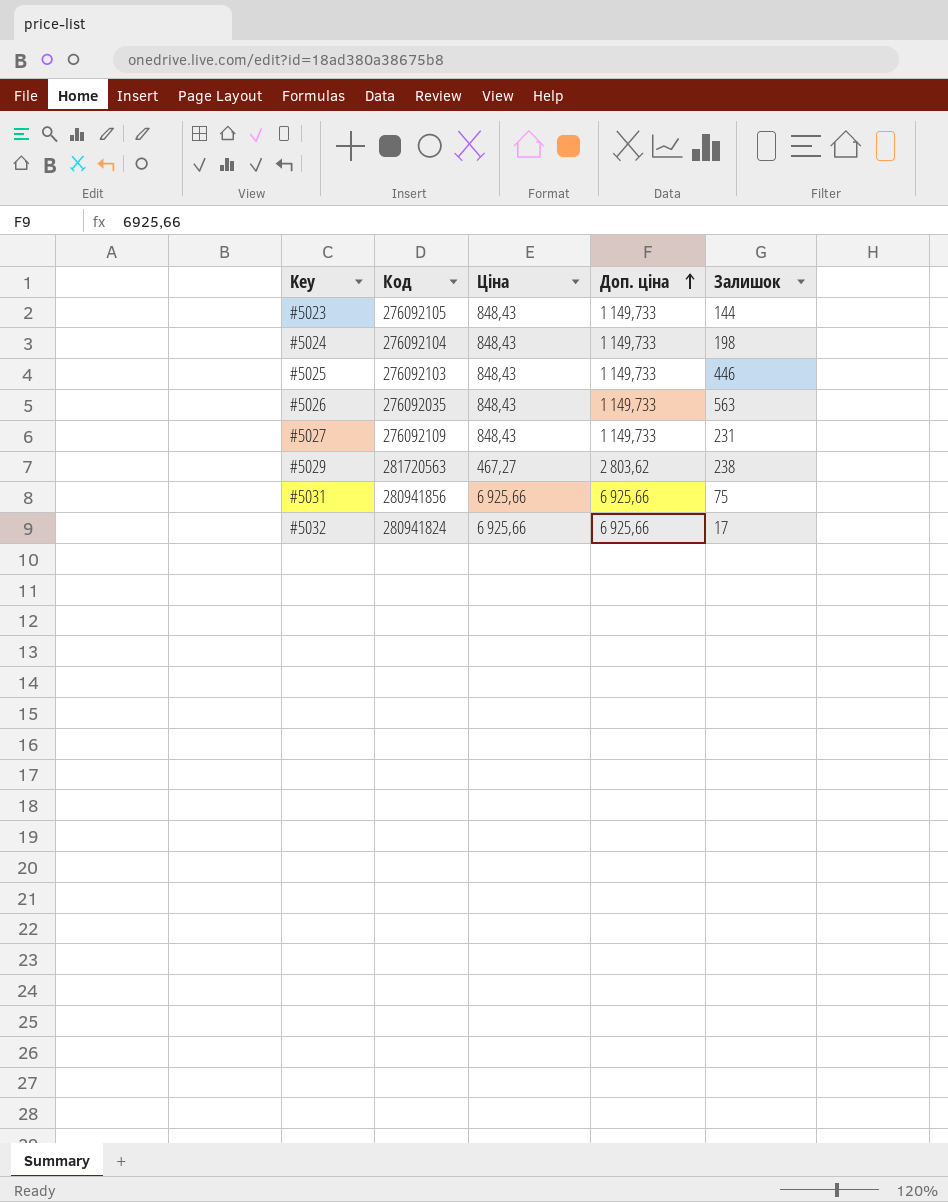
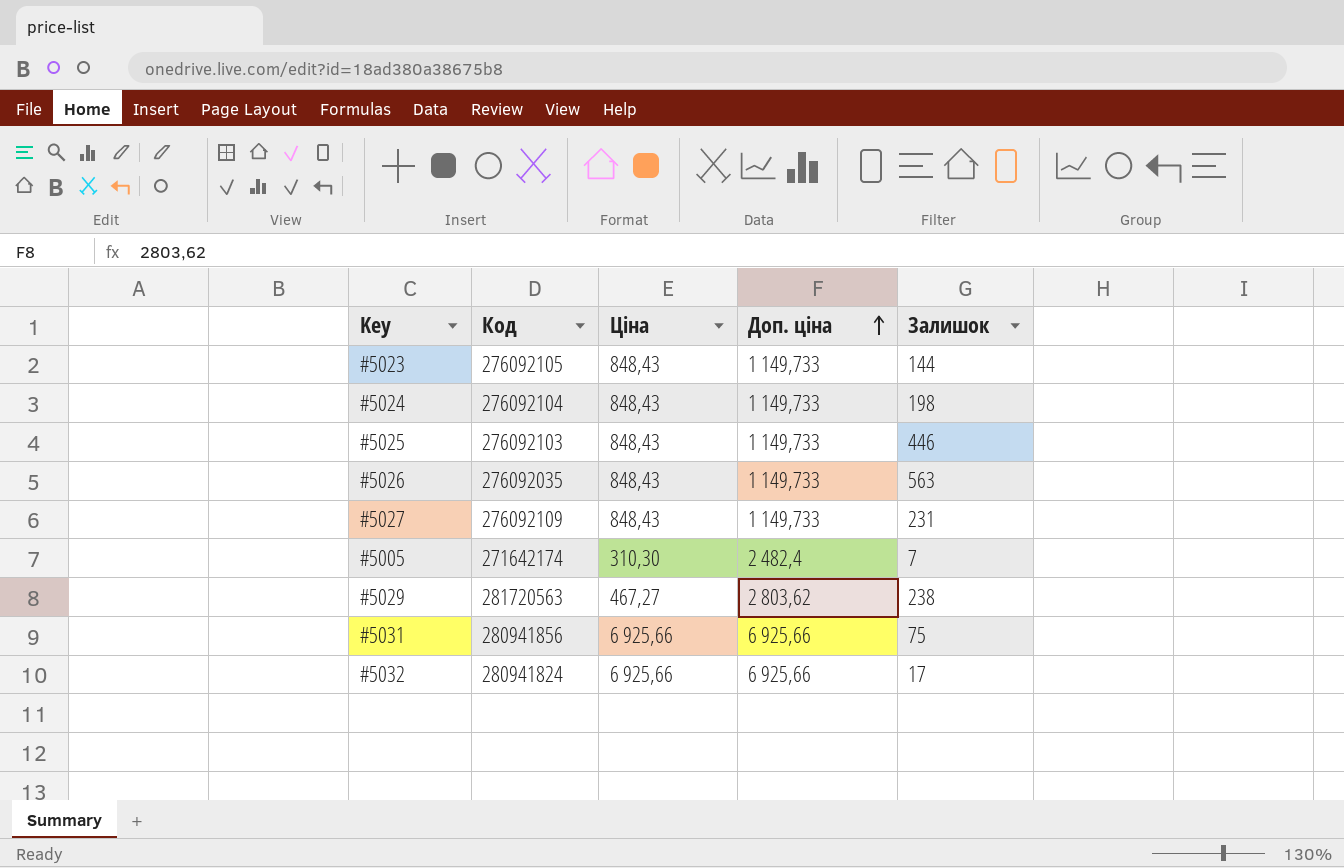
row #5005: none -> 271642174 | 310,30 | 2 482,4 | 7

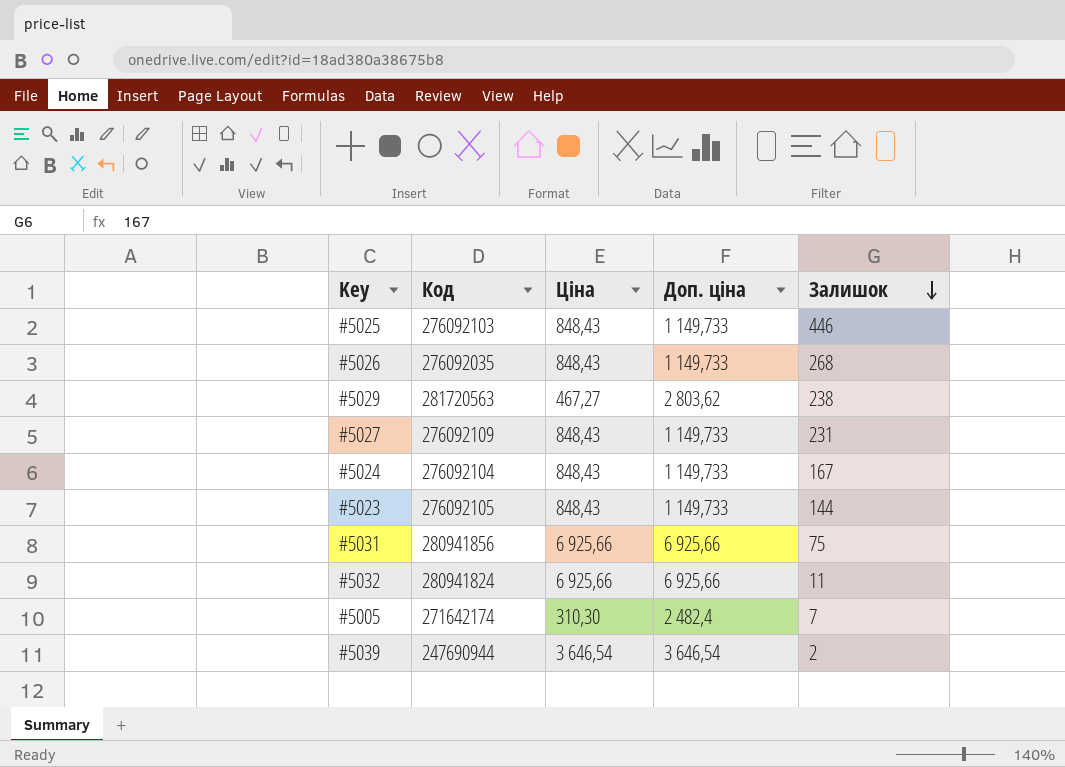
row order: Доп. ціна ascending -> Залишок descending
#5026 | Залишок: 563 -> 268
#5024 | Залишок: 198 -> 167
#5032 | Залишок: 17 -> 11
row #5039: none -> 247690944 | 3 646,54 | 3 646,54 | 2

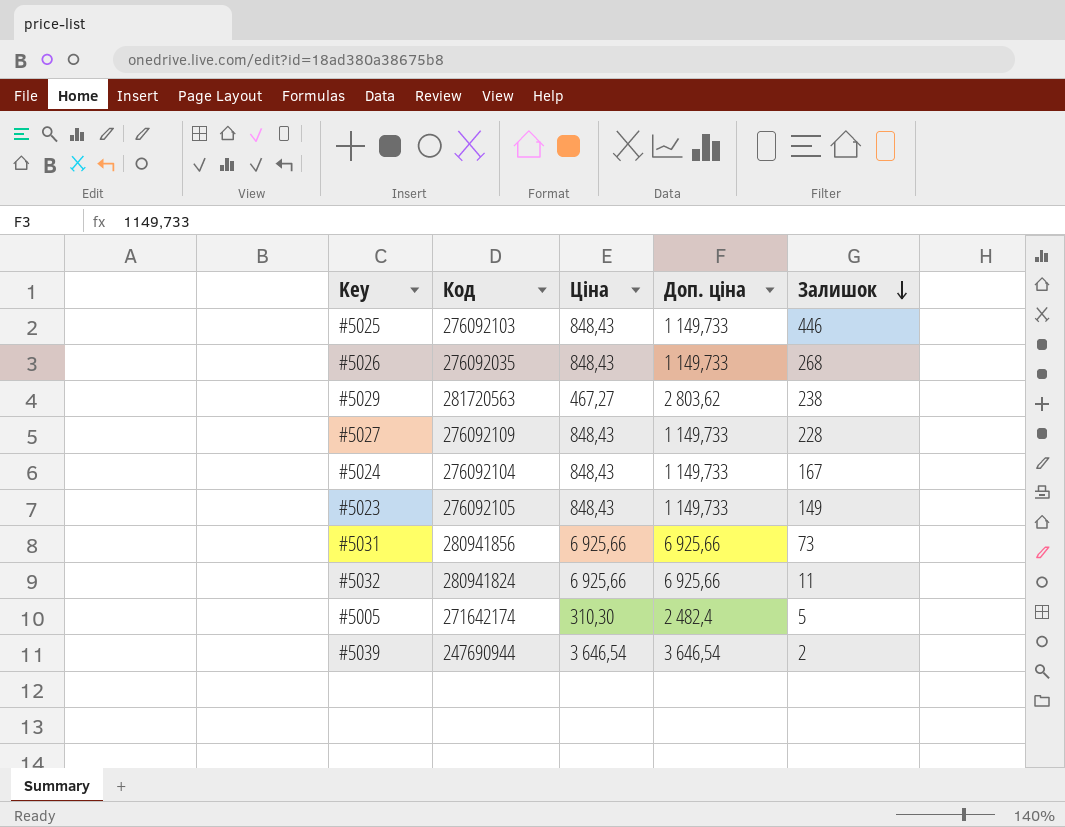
#5027 | Залишок: 231 -> 228
#5023 | Залишок: 144 -> 149
#5031 | Залишок: 75 -> 73
#5005 | Залишок: 7 -> 5

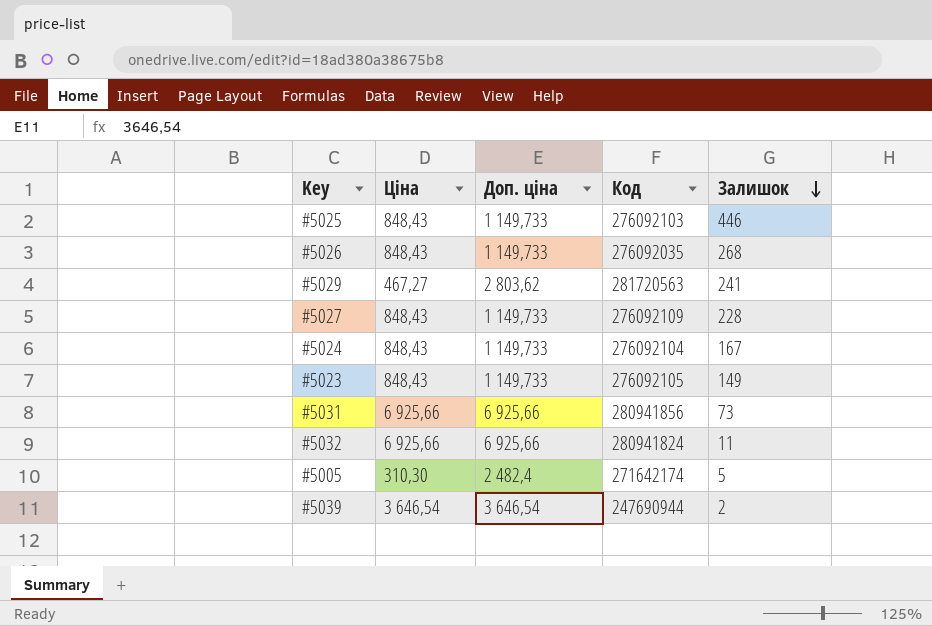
column Код | position: 2 -> 4
#5029 | Залишок: 238 -> 241

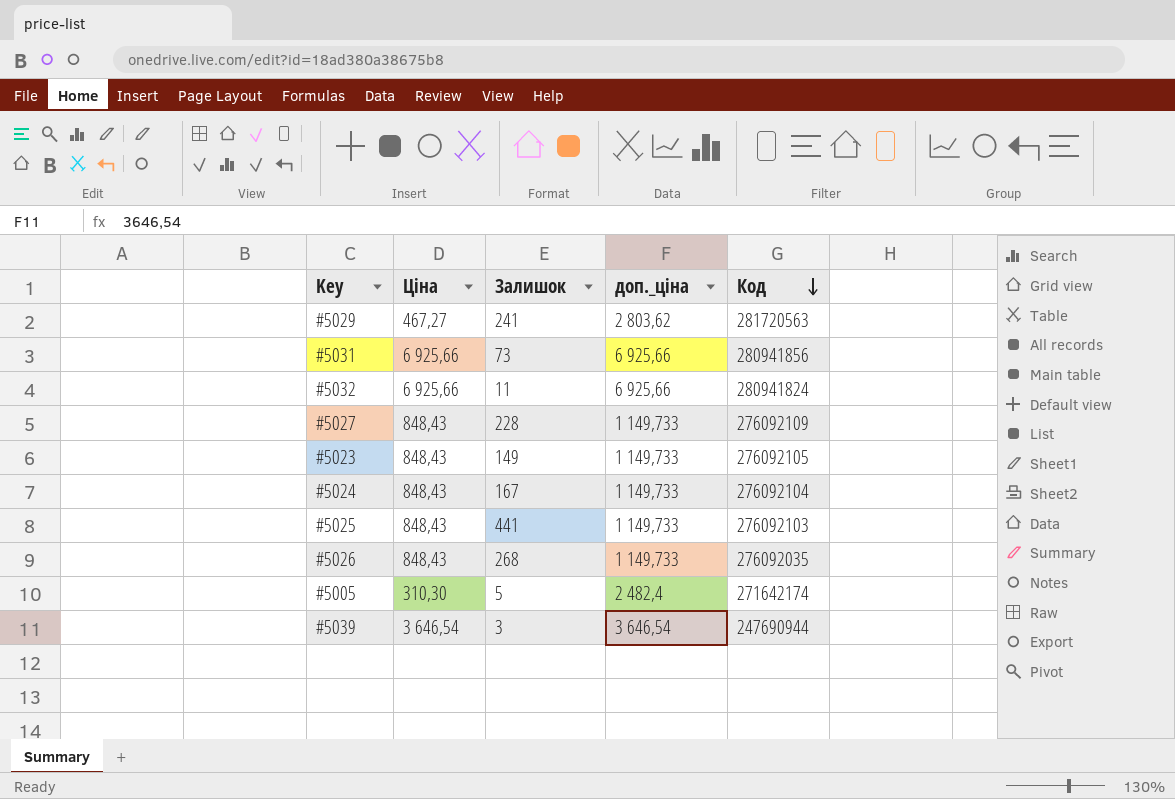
row order: Залишок descending -> Код descending
column Залишок | position: 5 -> 3
column name: Доп. ціна -> доп._ціна
#5025 | Залишок: 446 -> 441
#5039 | Залишок: 2 -> 3

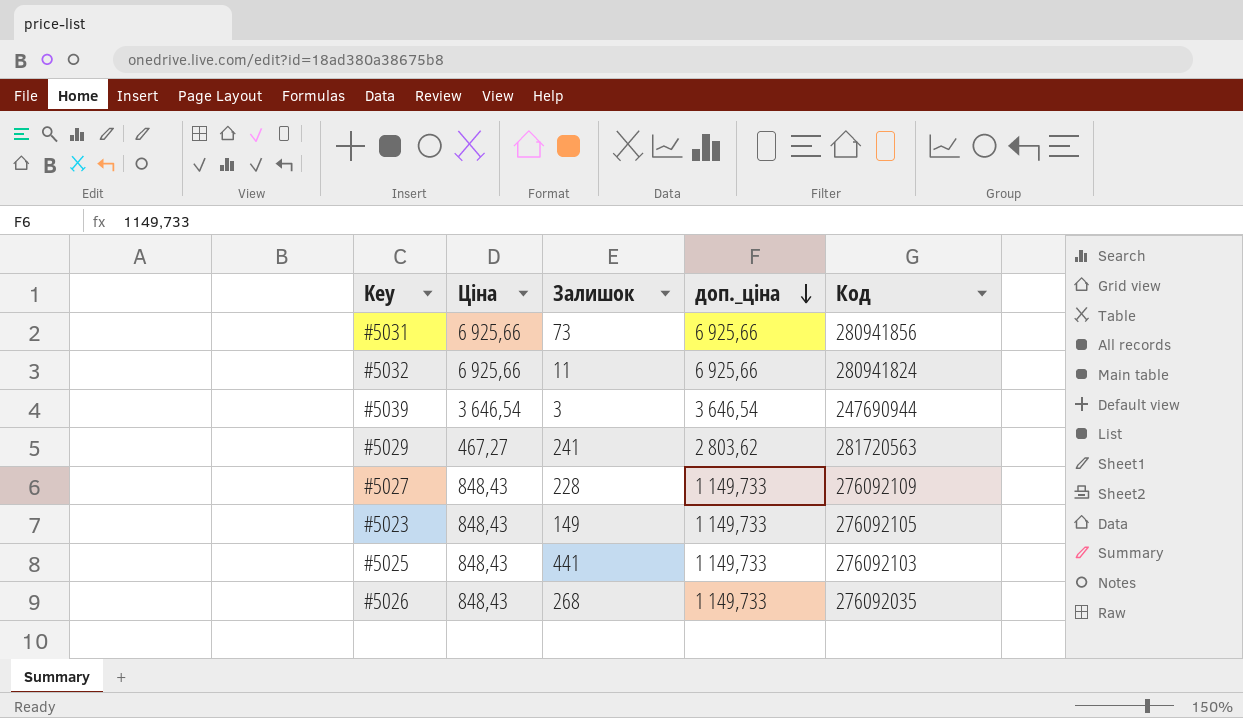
row order: Код descending -> доп._ціна descending
row #5024: 848,43 | 167 | 1 149,733 | 276092104 -> none
row #5005: 310,30 | 5 | 2 482,4 | 271642174 -> none

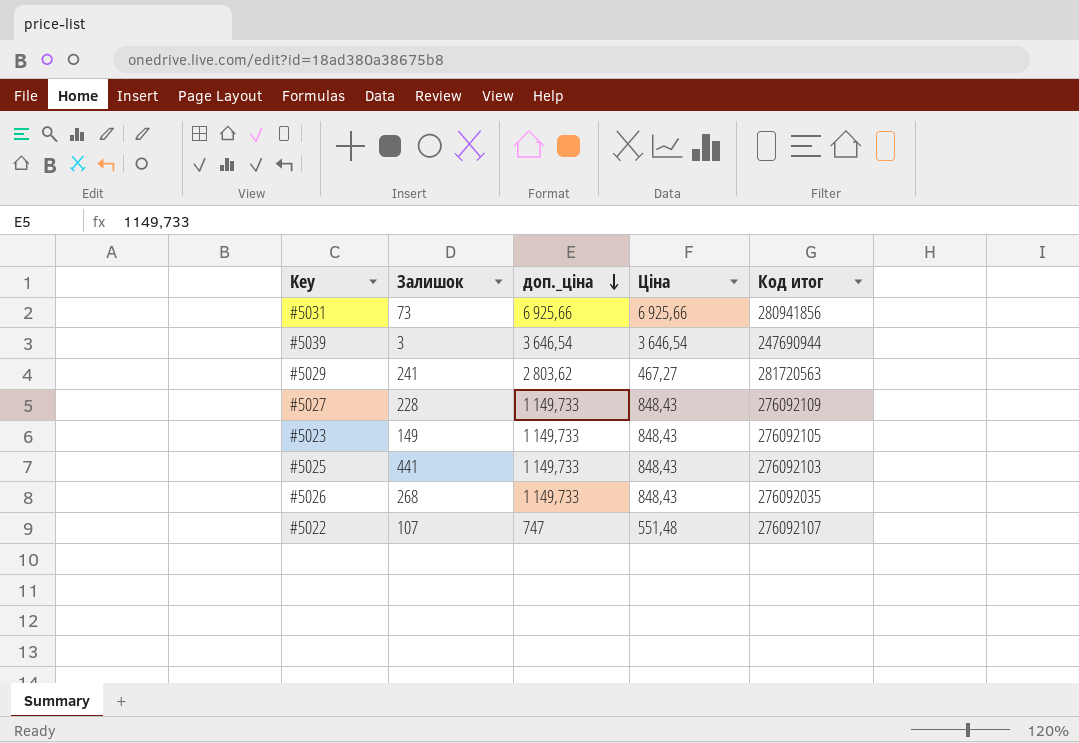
column Ціна | position: 2 -> 4
column name: Код -> Код итог
row #5032: 6 925,66 | 11 | 6 925,66 | 280941824 -> none
row #5022: none -> 107 | 747 | 551,48 | 276092107

